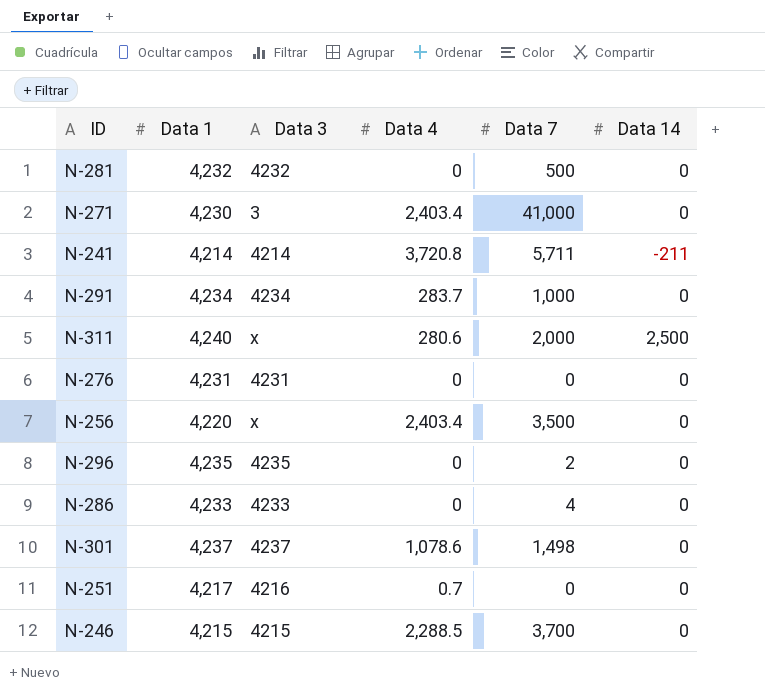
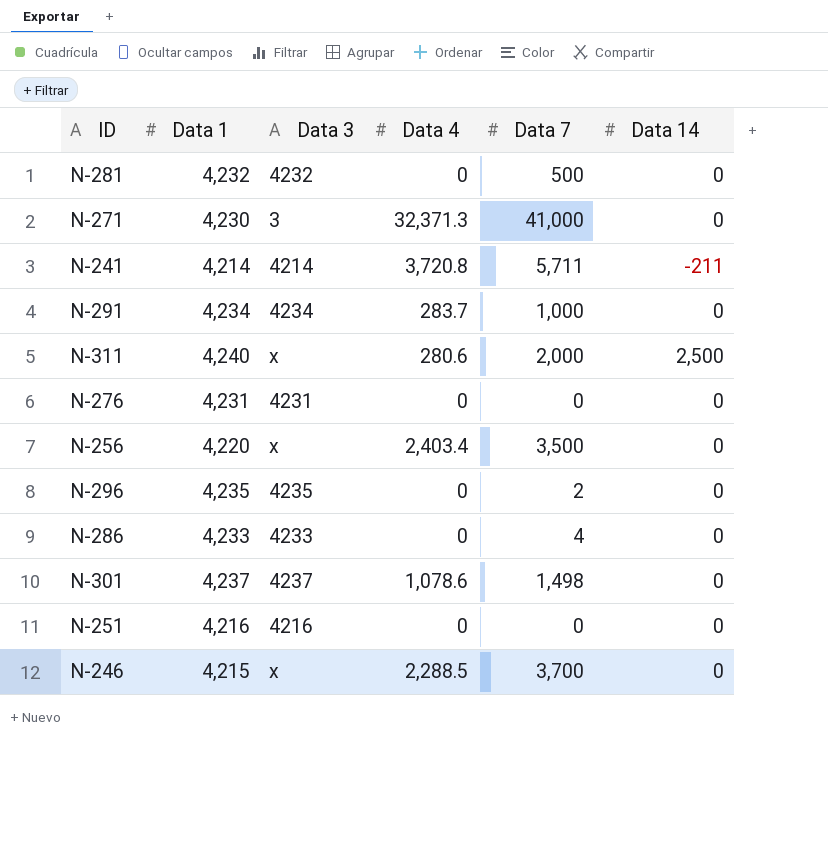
N-271 | Data 4: 2,403.4 -> 32,371.3
N-251 | Data 1: 4,217 -> 4,216
N-251 | Data 4: 0.7 -> 0
N-246 | Data 3: 4215 -> x

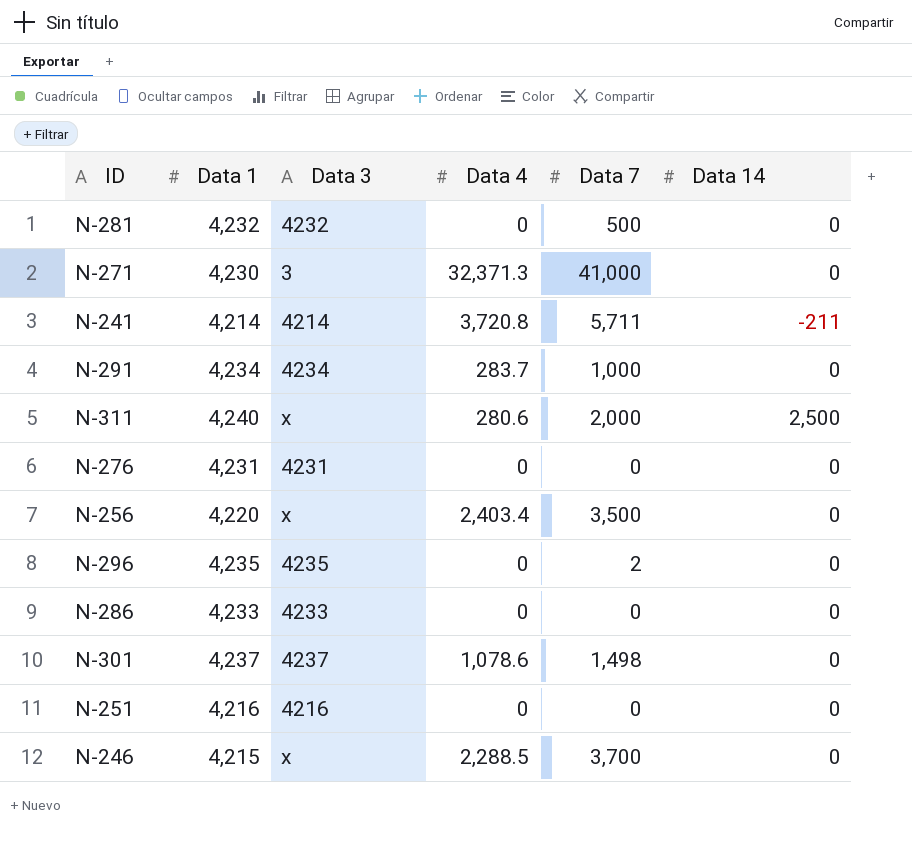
N-286 | Data 7: 4 -> 0

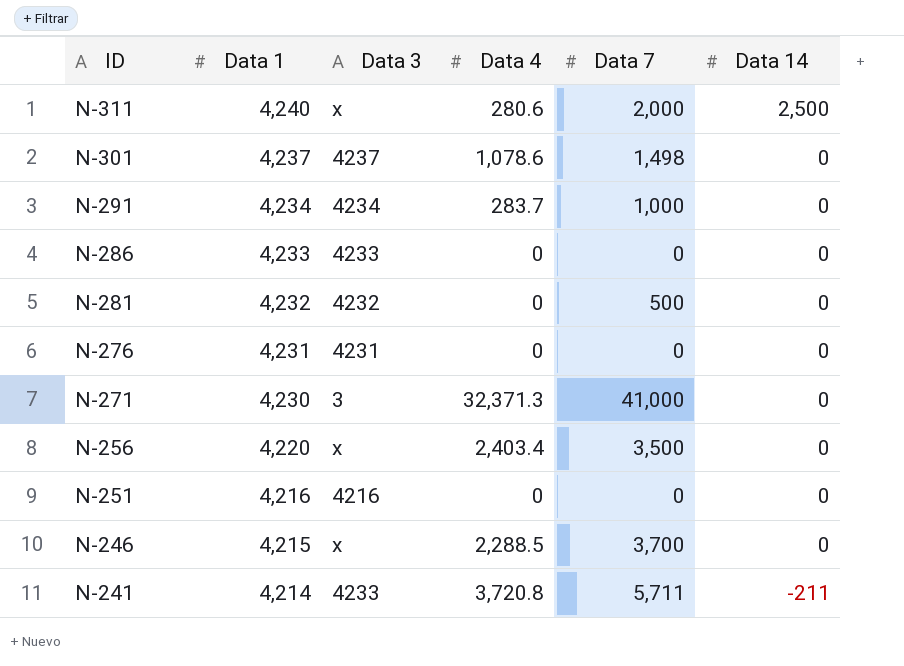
row order: none -> ID descending
row N-296: 4,235 | 4235 | 0 | 2 | 0 -> none
N-241 | Data 3: 4214 -> 4233

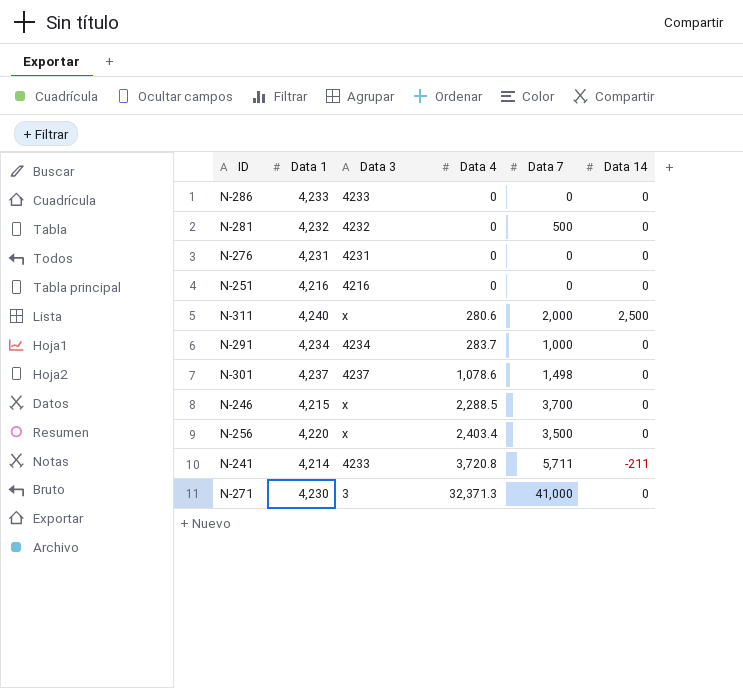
row order: ID descending -> Data 4 ascending

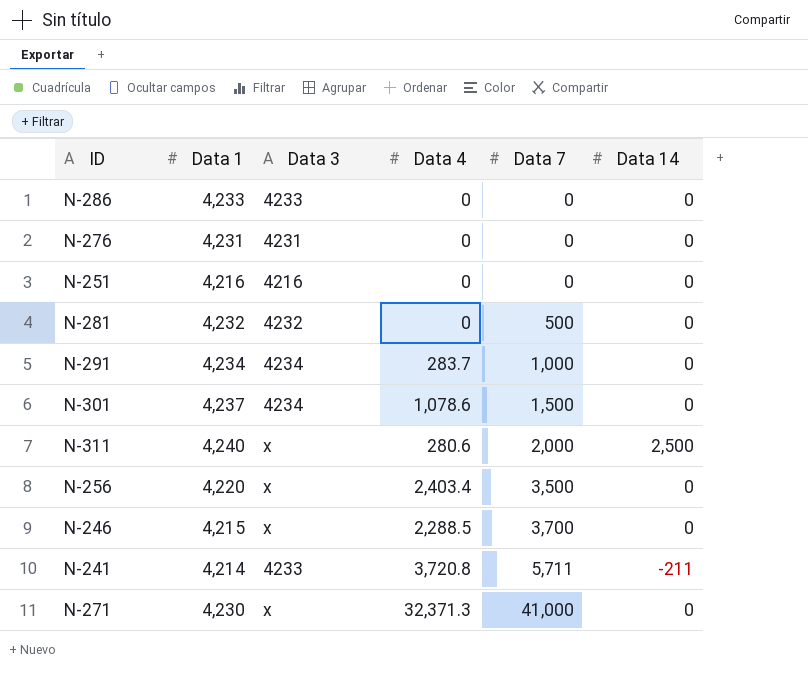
row order: Data 4 ascending -> Data 7 ascending
N-301 | Data 3: 4237 -> 4234
N-301 | Data 7: 1,498 -> 1,500
N-271 | Data 3: 3 -> x

